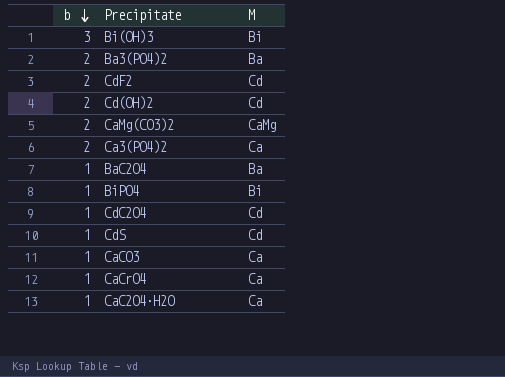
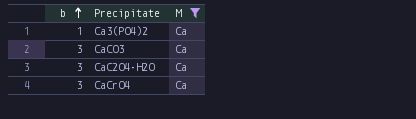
filter: none -> M = Ca
row order: b descending -> b ascending
Ca3(PO4)2 | b: 2 -> 1
CaCO3 | b: 1 -> 3
CaC2O4·H2O | b: 1 -> 3
CaCrO4 | b: 1 -> 3

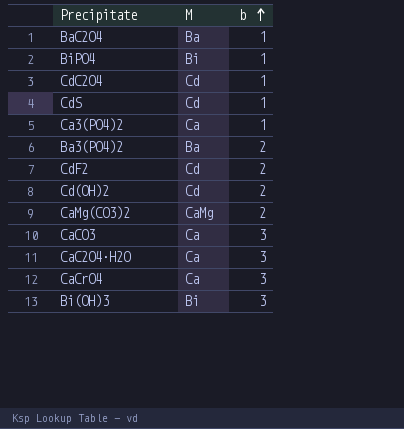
filter: M = Ca -> none
column b | position: 1 -> 3

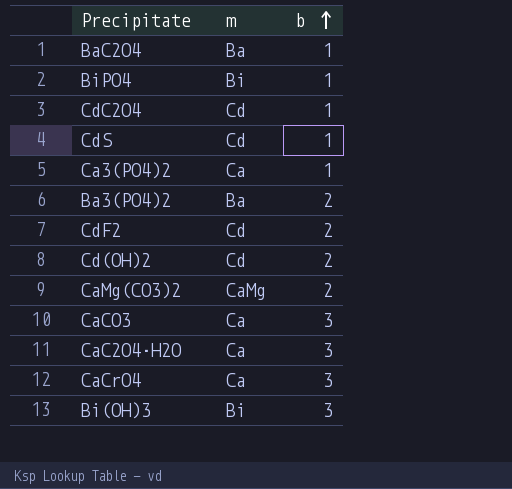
column name: M -> m

